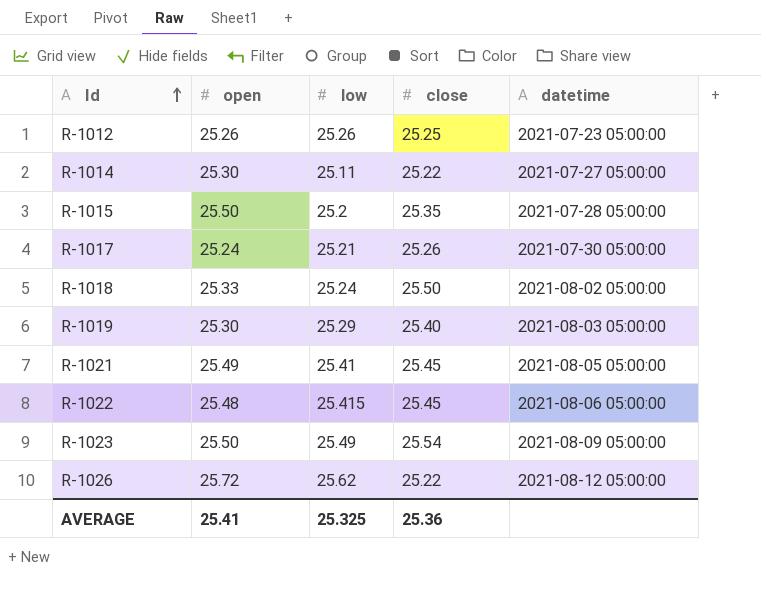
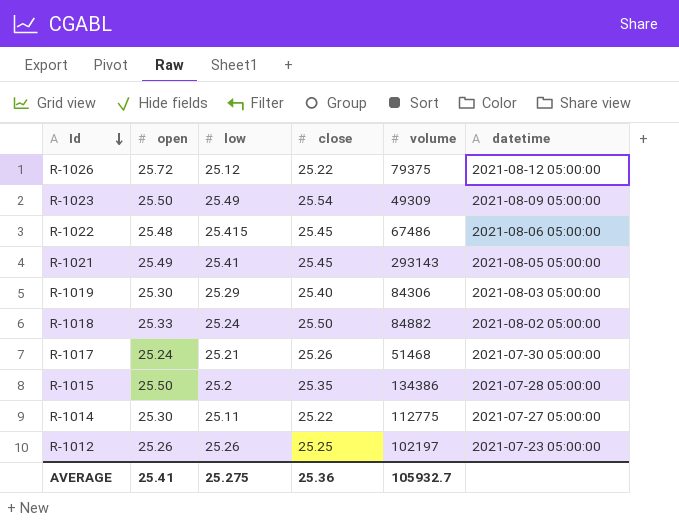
row order: Id ascending -> Id descending
column volume | position: none -> 5
R-1026 | low: 25.62 -> 25.12
AVERAGE | low: 25.325 -> 25.275

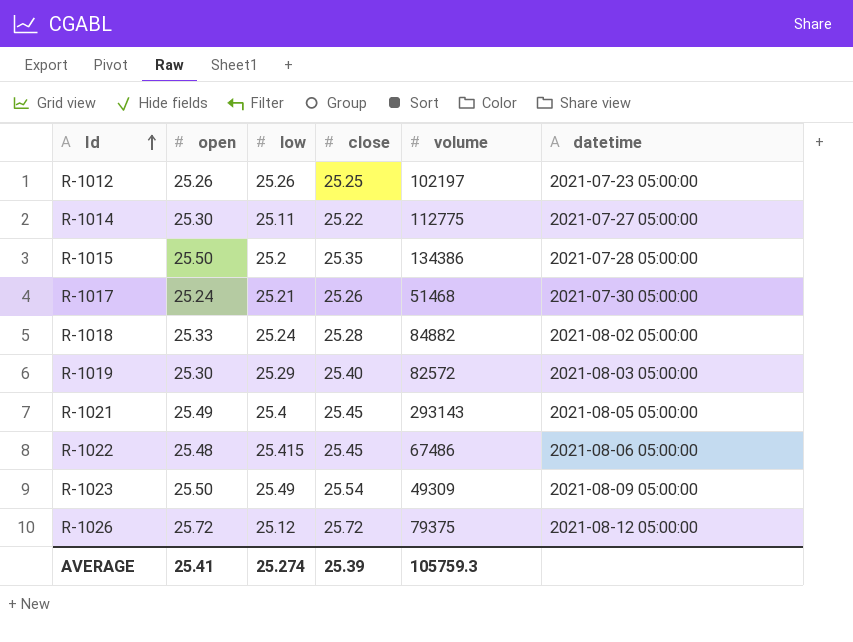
row order: Id descending -> Id ascending
R-1018 | close: 25.50 -> 25.28
R-1019 | volume: 84306 -> 82572
R-1021 | low: 25.41 -> 25.4
R-1026 | close: 25.22 -> 25.72
AVERAGE | low: 25.275 -> 25.274
AVERAGE | close: 25.36 -> 25.39
AVERAGE | volume: 105932.7 -> 105759.3

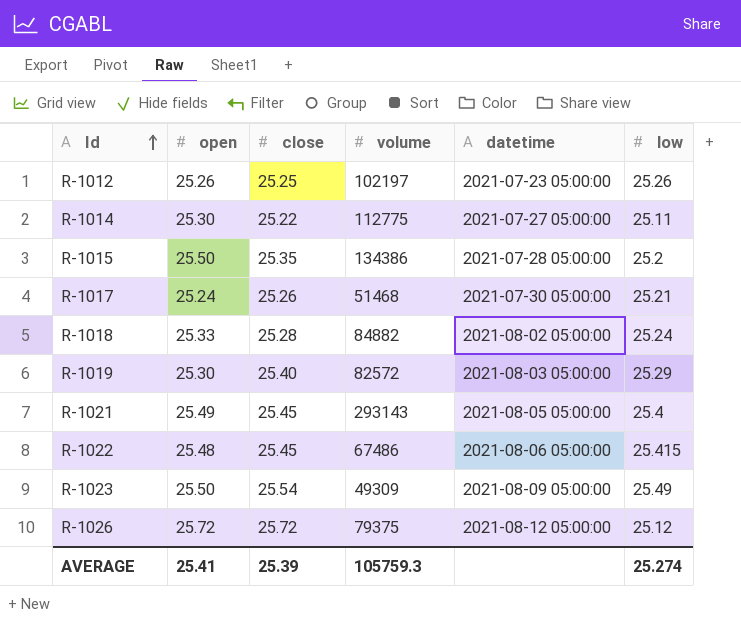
column low | position: 3 -> 6

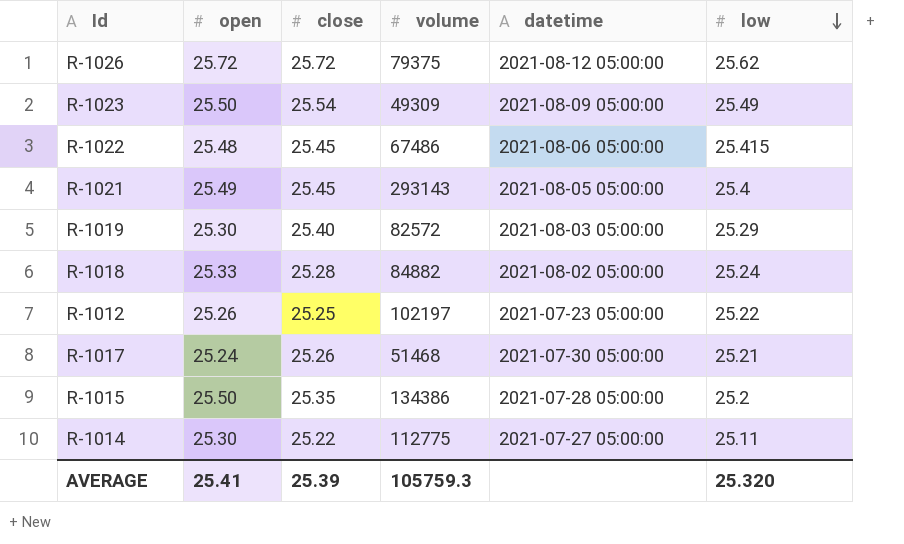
row order: Id ascending -> low descending
R-1026 | low: 25.12 -> 25.62
R-1012 | low: 25.26 -> 25.22
AVERAGE | low: 25.274 -> 25.320

